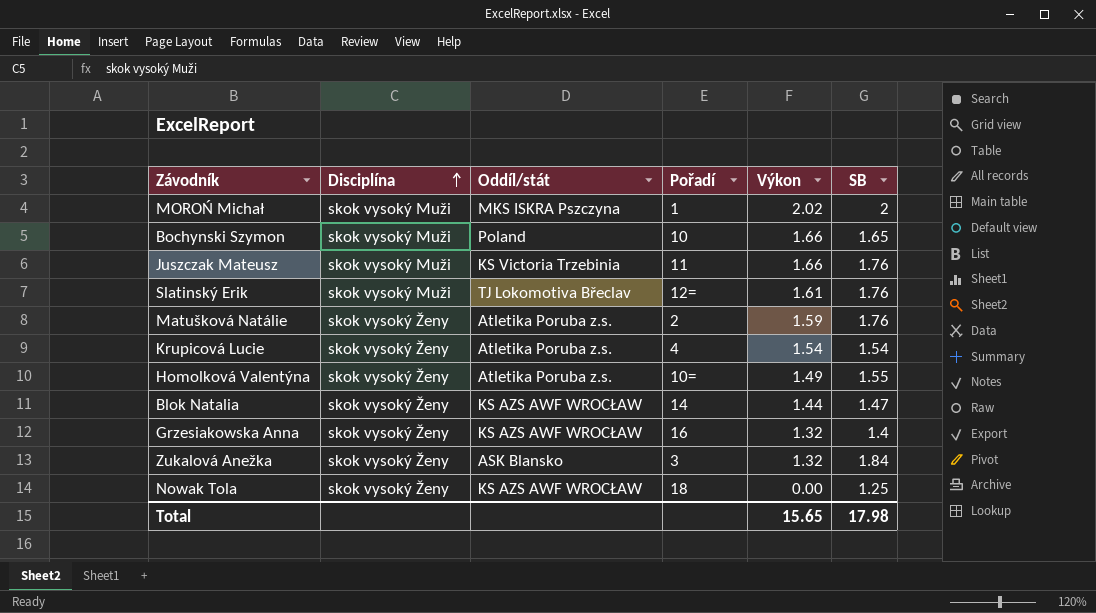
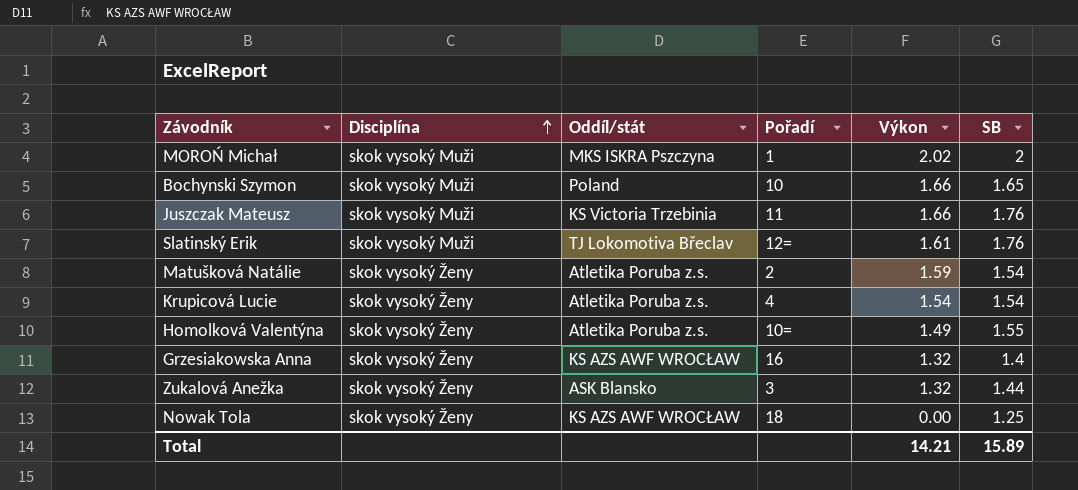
row Blok Natalia: skok vysoký Ženy | KS AZS AWF WROCŁAW | 14 | 1.44 | 1.47 -> none
Matušková Natálie | SB: 1.76 -> 1.54
Zukalová Anežka | SB: 1.84 -> 1.44
Total | Výkon: 15.65 -> 14.21
Total | SB: 17.98 -> 15.89

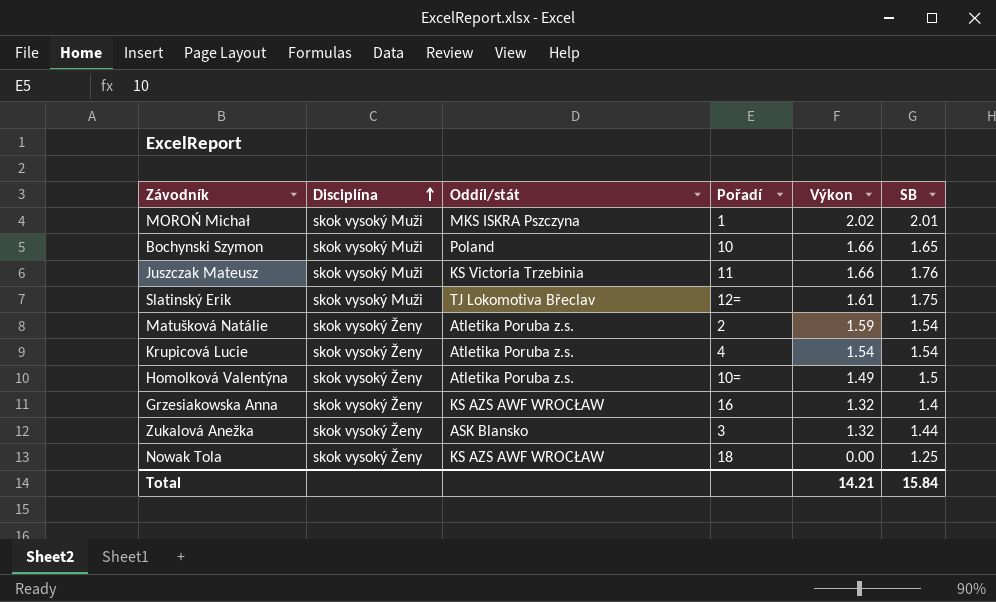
MOROŃ Michał | SB: 2 -> 2.01
Slatinský Erik | SB: 1.76 -> 1.75
Homolková Valentýna | SB: 1.55 -> 1.5
Total | SB: 15.89 -> 15.84

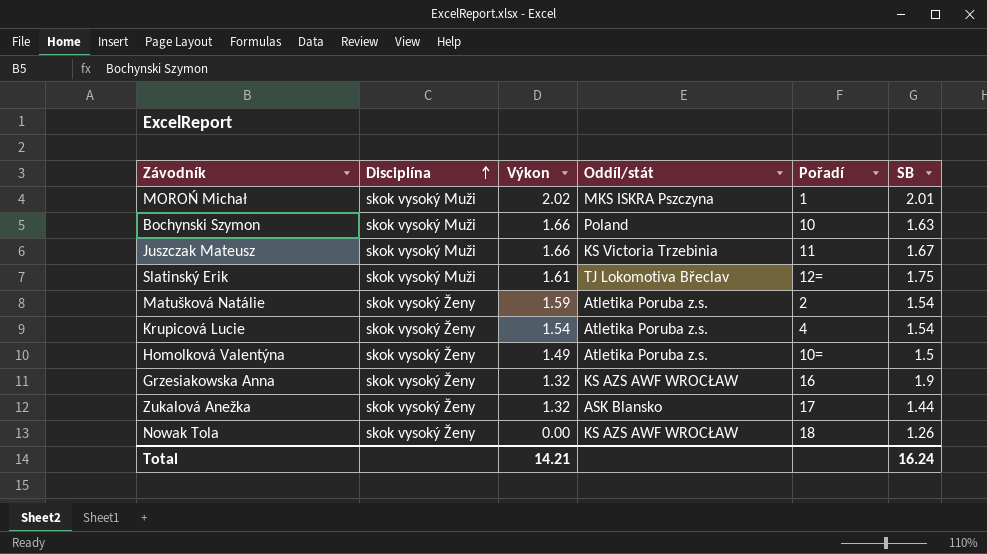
column Výkon | position: 5 -> 3
Bochynski Szymon | SB: 1.65 -> 1.63
Juszczak Mateusz | SB: 1.76 -> 1.67
Grzesiakowska Anna | SB: 1.4 -> 1.9
Zukalová Anežka | Pořadí: 3 -> 17
Nowak Tola | SB: 1.25 -> 1.26
Total | SB: 15.84 -> 16.24

